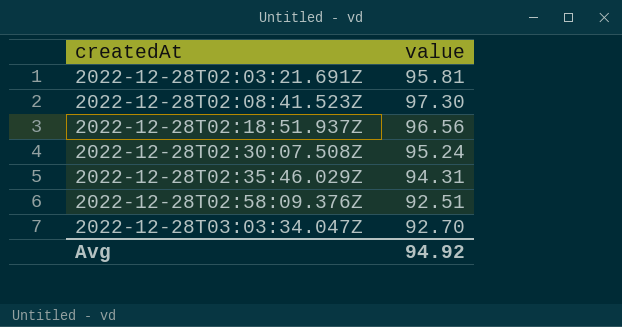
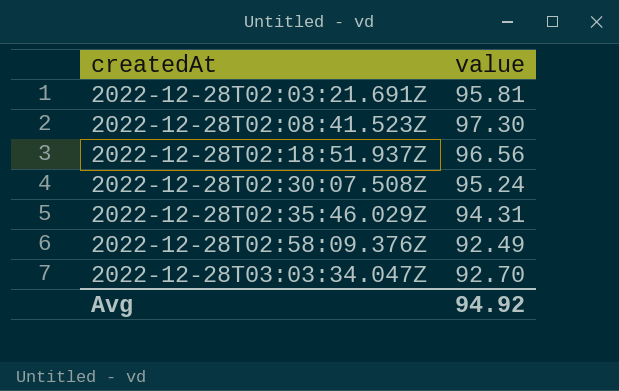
2022-12-28T02:58:09.376Z | value: 92.51 -> 92.49

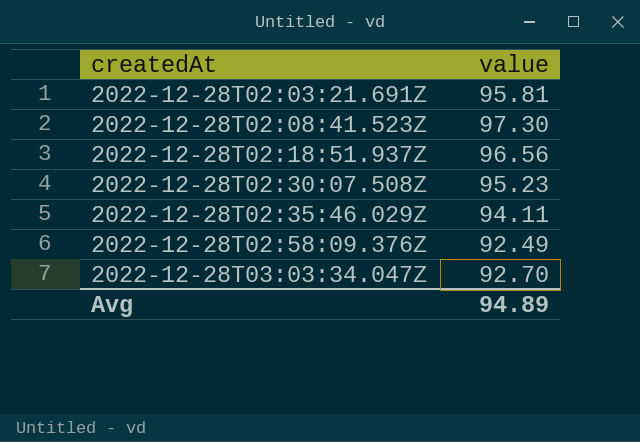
2022-12-28T02:30:07.508Z | value: 95.24 -> 95.23
2022-12-28T02:35:46.029Z | value: 94.31 -> 94.11
Avg | value: 94.92 -> 94.89

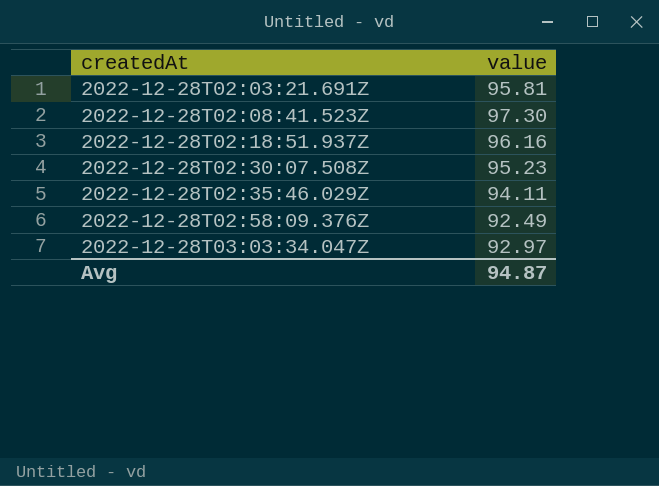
2022-12-28T02:18:51.937Z | value: 96.56 -> 96.16
2022-12-28T03:03:34.047Z | value: 92.70 -> 92.97
Avg | value: 94.89 -> 94.87

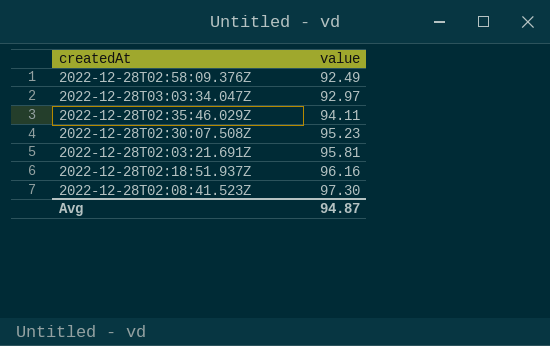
row order: createdAt ascending -> value ascending

